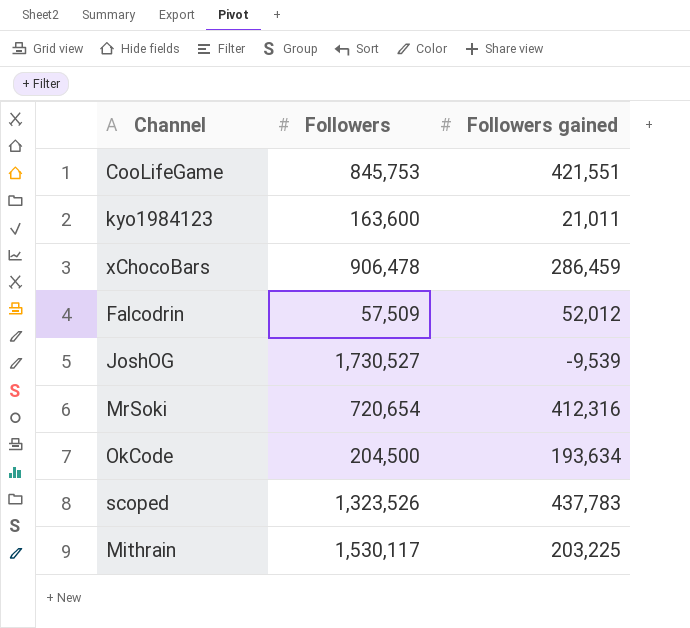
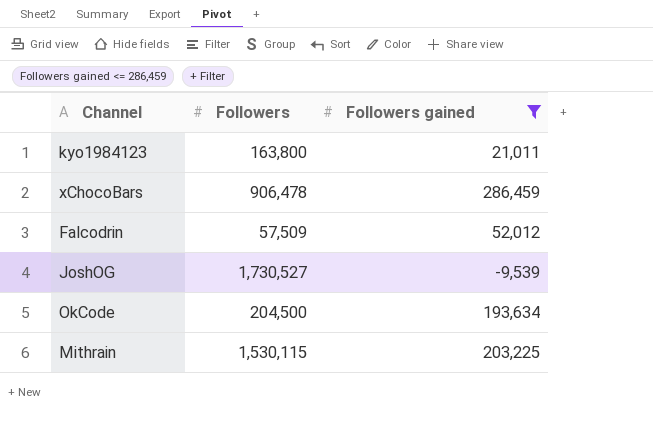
filter: none -> Followers gained <= 286,459
kyo1984123 | Followers: 163,600 -> 163,800
Mithrain | Followers: 1,530,117 -> 1,530,115

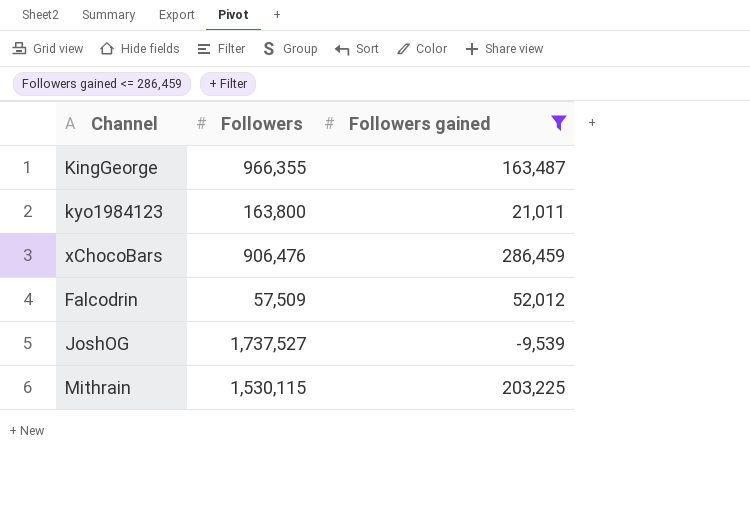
row OkCode: 204,500 | 193,634 -> none
row KingGeorge: none -> 966,355 | 163,487
xChocoBars | Followers: 906,478 -> 906,476
JoshOG | Followers: 1,730,527 -> 1,737,527

